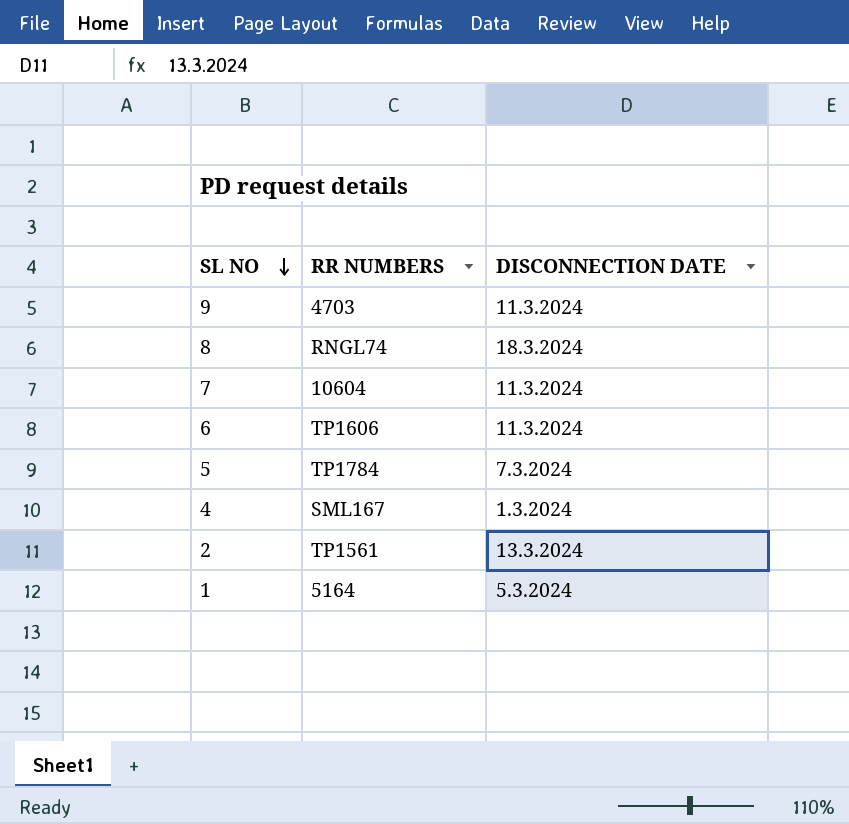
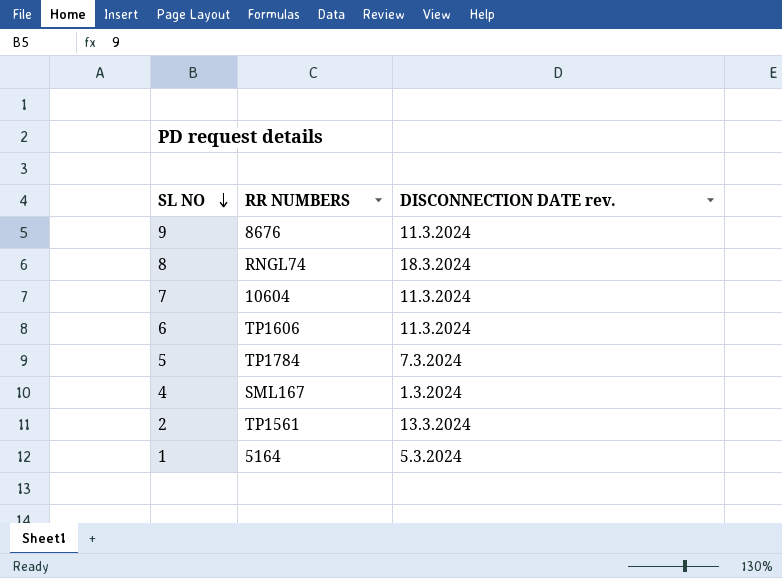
column name: DISCONNECTION DATE -> DISCONNECTION DATE rev.
9 | RR NUMBERS: 4703 -> 8676

